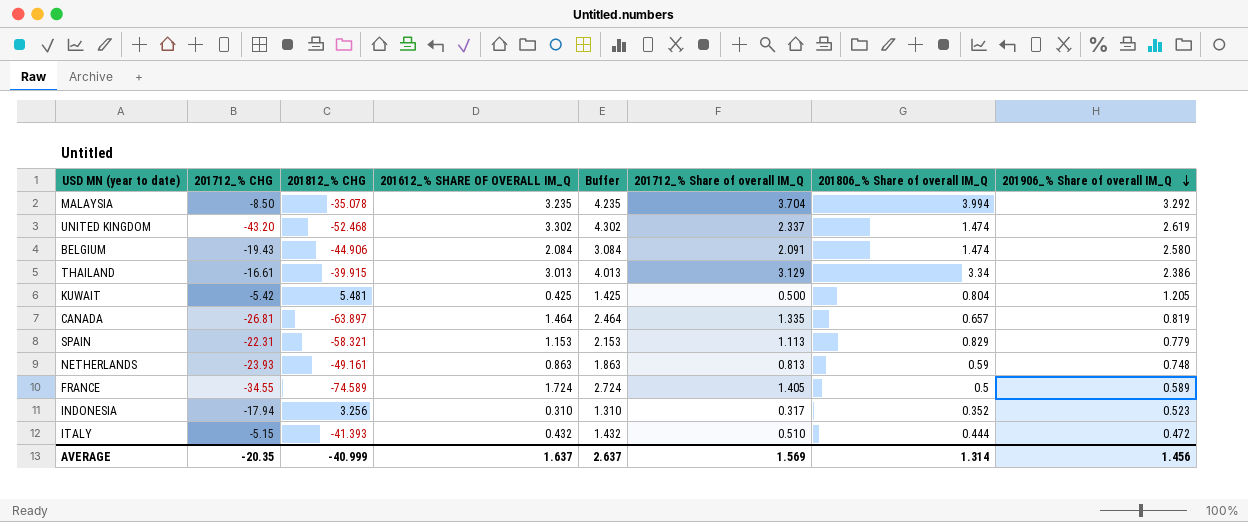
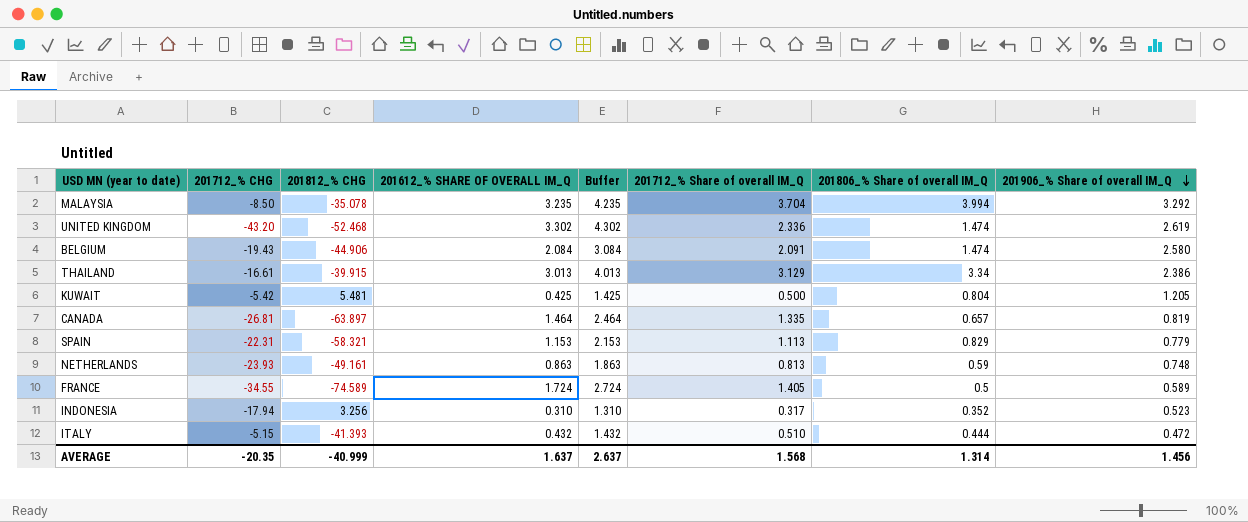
UNITED KINGDOM | 201712_% Share of overall IM_Q: 2.337 -> 2.336
AVERAGE | 201712_% Share of overall IM_Q: 1.569 -> 1.568

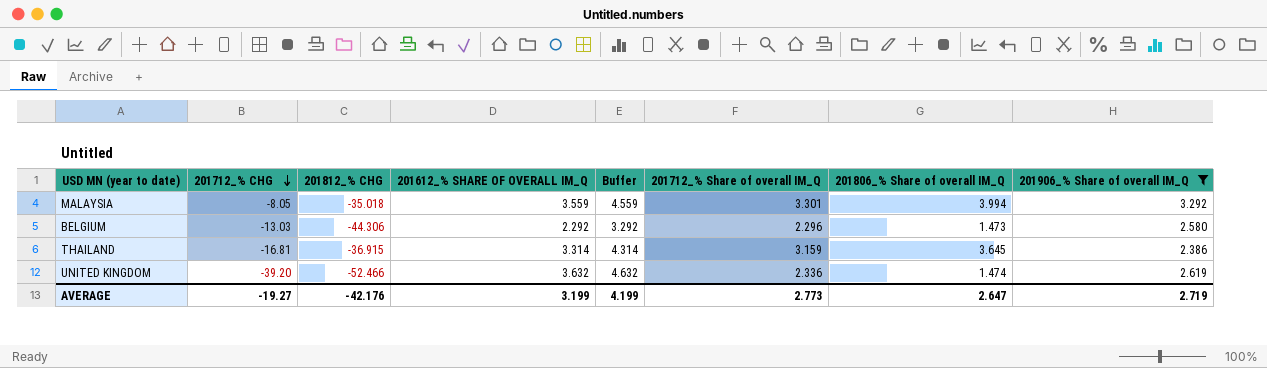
filter: none -> 201906_% Share of overall IM_Q >= 2.386
row order: 201906_% Share of overall IM_Q descending -> 201712_% CHG descending
MALAYSIA | 201712_% CHG: -8.50 -> -8.05
MALAYSIA | 201812_% CHG: -35.078 -> -35.018
MALAYSIA | 201612_% SHARE OF OVERALL IM_Q: 3.235 -> 3.559
MALAYSIA | Buffer: 4.235 -> 4.559
MALAYSIA | 201712_% Share of overall IM_Q: 3.704 -> 3.301
BELGIUM | 201712_% CHG: -19.43 -> -13.03
BELGIUM | 201812_% CHG: -44.906 -> -44.306
BELGIUM | 201612_% SHARE OF OVERALL IM_Q: 2.084 -> 2.292
BELGIUM | Buffer: 3.084 -> 3.292
BELGIUM | 201712_% Share of overall IM_Q: 2.091 -> 2.296
BELGIUM | 201806_% Share of overall IM_Q: 1.474 -> 1.473
THAILAND | 201712_% CHG: -16.61 -> -16.81
THAILAND | 201812_% CHG: -39.915 -> -36.915
THAILAND | 201612_% SHARE OF OVERALL IM_Q: 3.013 -> 3.314
THAILAND | Buffer: 4.013 -> 4.314
THAILAND | 201712_% Share of overall IM_Q: 3.129 -> 3.159
THAILAND | 201806_% Share of overall IM_Q: 3.34 -> 3.645
UNITED KINGDOM | 201712_% CHG: -43.20 -> -39.20
UNITED KINGDOM | 201812_% CHG: -52.468 -> -52.466
UNITED KINGDOM | 201612_% SHARE OF OVERALL IM_Q: 3.302 -> 3.632
UNITED KINGDOM | Buffer: 4.302 -> 4.632
AVERAGE | 201712_% CHG: -20.35 -> -19.27
AVERAGE | 201812_% CHG: -40.999 -> -42.176
AVERAGE | 201612_% SHARE OF OVERALL IM_Q: 1.637 -> 3.199
AVERAGE | Buffer: 2.637 -> 4.199
AVERAGE | 201712_% Share of overall IM_Q: 1.568 -> 2.773
AVERAGE | 201806_% Share of overall IM_Q: 1.314 -> 2.647
AVERAGE | 201906_% Share of overall IM_Q: 1.456 -> 2.719

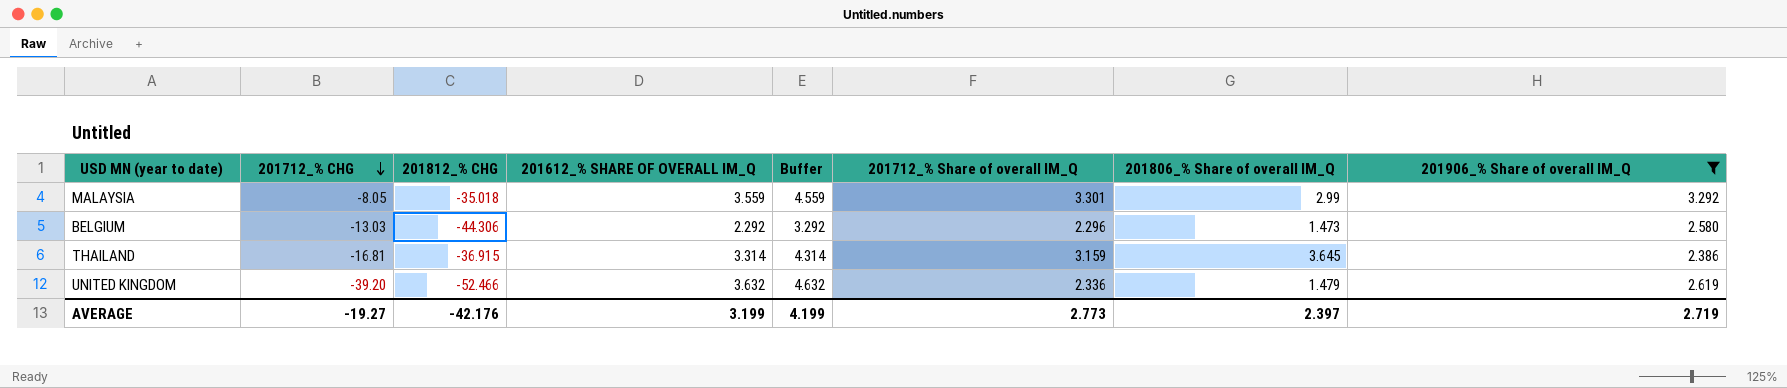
MALAYSIA | 201806_% Share of overall IM_Q: 3.994 -> 2.99
UNITED KINGDOM | 201806_% Share of overall IM_Q: 1.474 -> 1.479
AVERAGE | 201806_% Share of overall IM_Q: 2.647 -> 2.397

